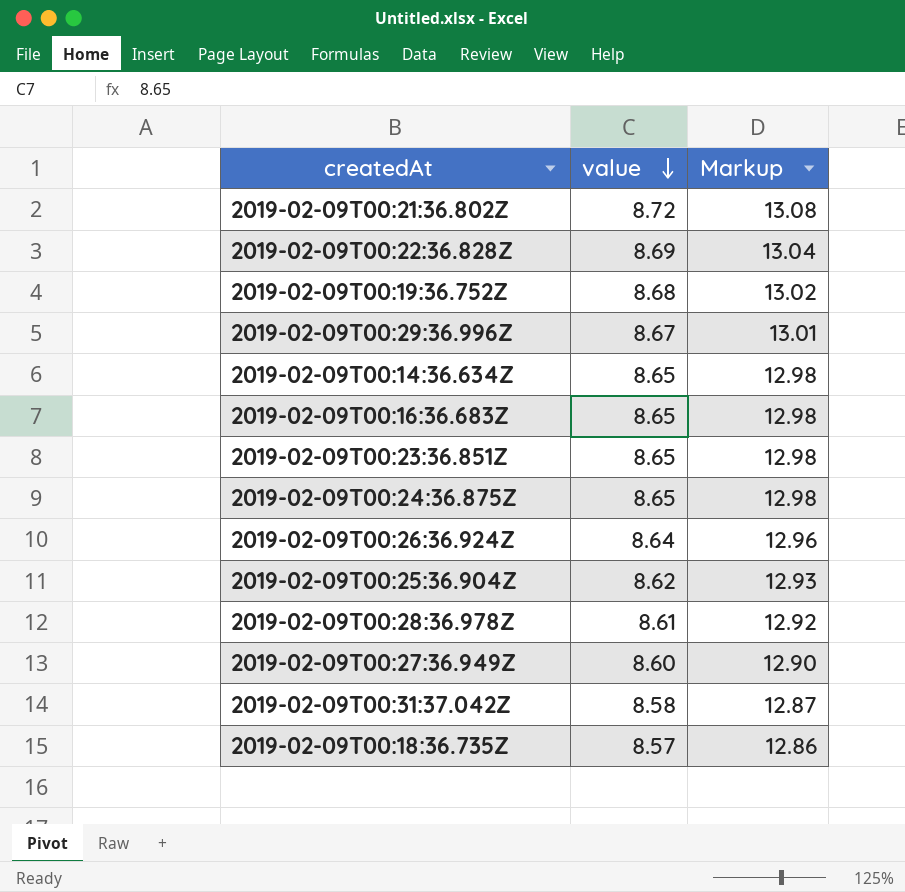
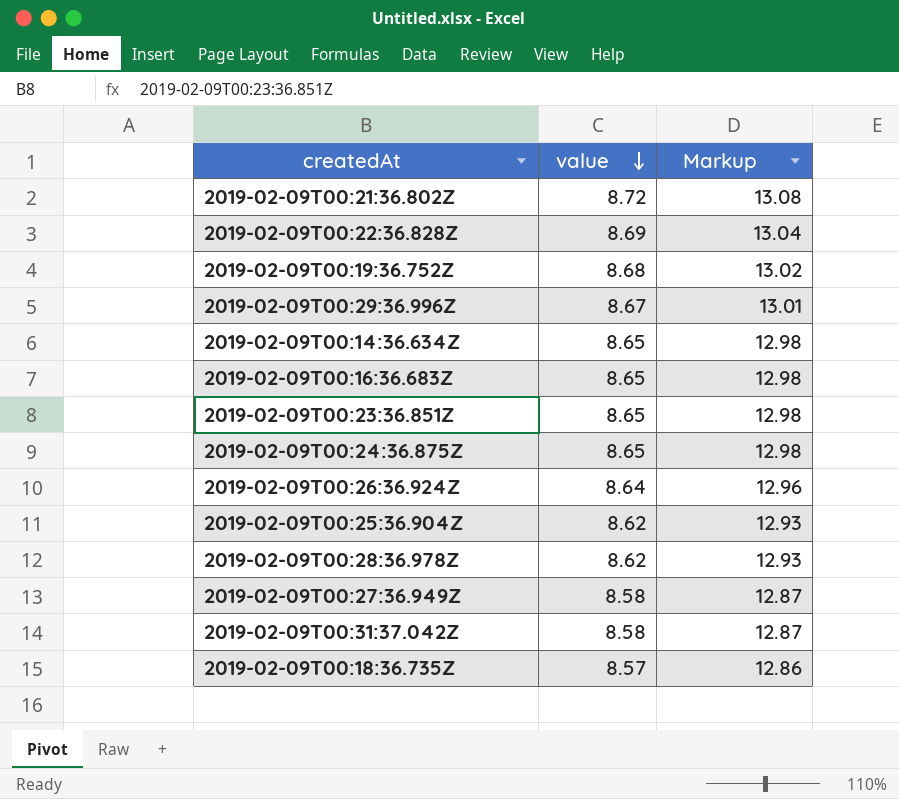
2019-02-09T00:28:36.978Z | value: 8.61 -> 8.62
2019-02-09T00:28:36.978Z | Markup: 12.92 -> 12.93
2019-02-09T00:27:36.949Z | value: 8.60 -> 8.58
2019-02-09T00:27:36.949Z | Markup: 12.90 -> 12.87

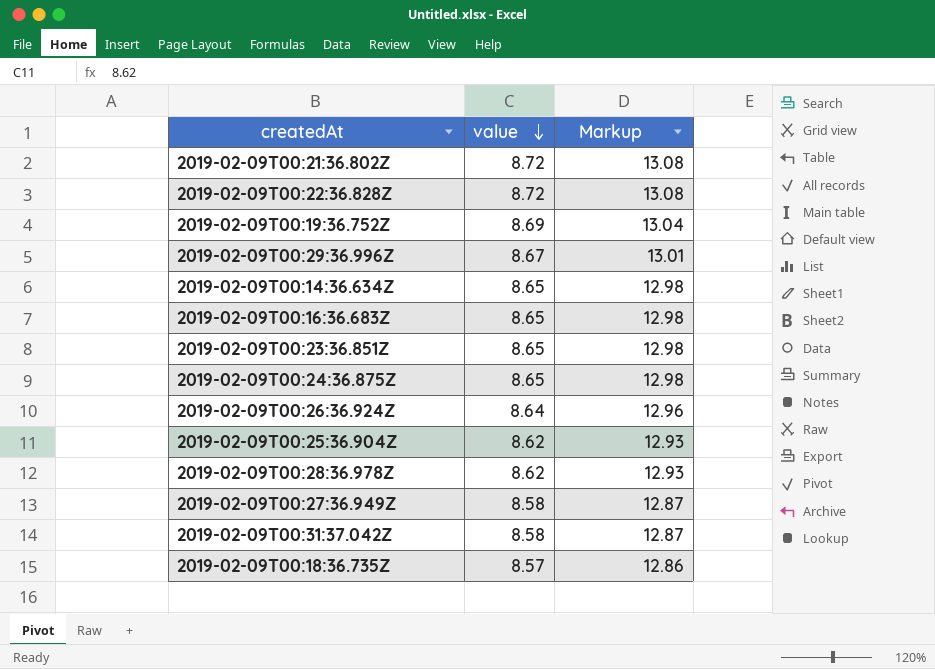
2019-02-09T00:22:36.828Z | value: 8.69 -> 8.72
2019-02-09T00:22:36.828Z | Markup: 13.04 -> 13.08
2019-02-09T00:19:36.752Z | value: 8.68 -> 8.69
2019-02-09T00:19:36.752Z | Markup: 13.02 -> 13.04

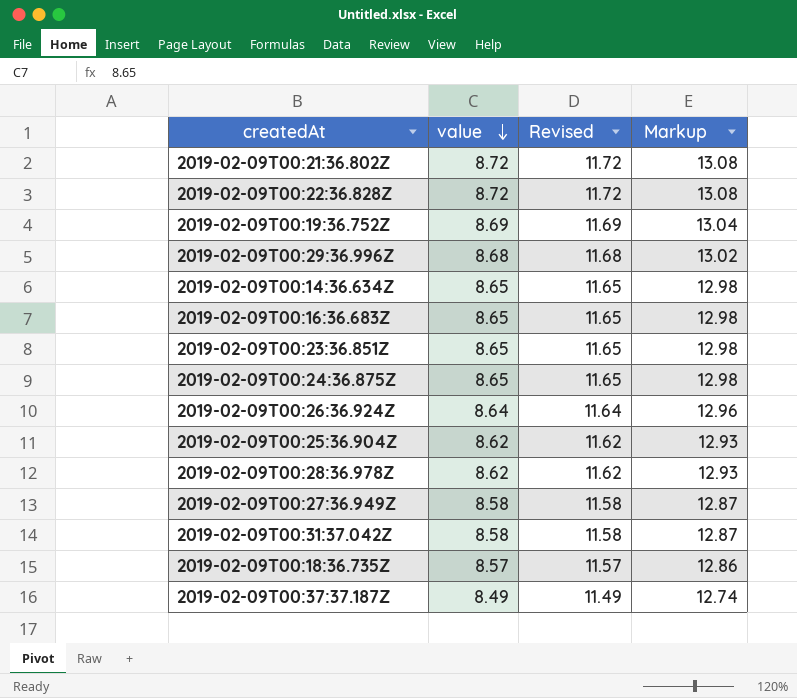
column Revised | formula: none -> [value] + 3
2019-02-09T00:29:36.996Z | value: 8.67 -> 8.68
2019-02-09T00:29:36.996Z | Markup: 13.01 -> 13.02
row 2019-02-09T00:37:37.187Z: none -> 8.49 | 11.49 | 12.74

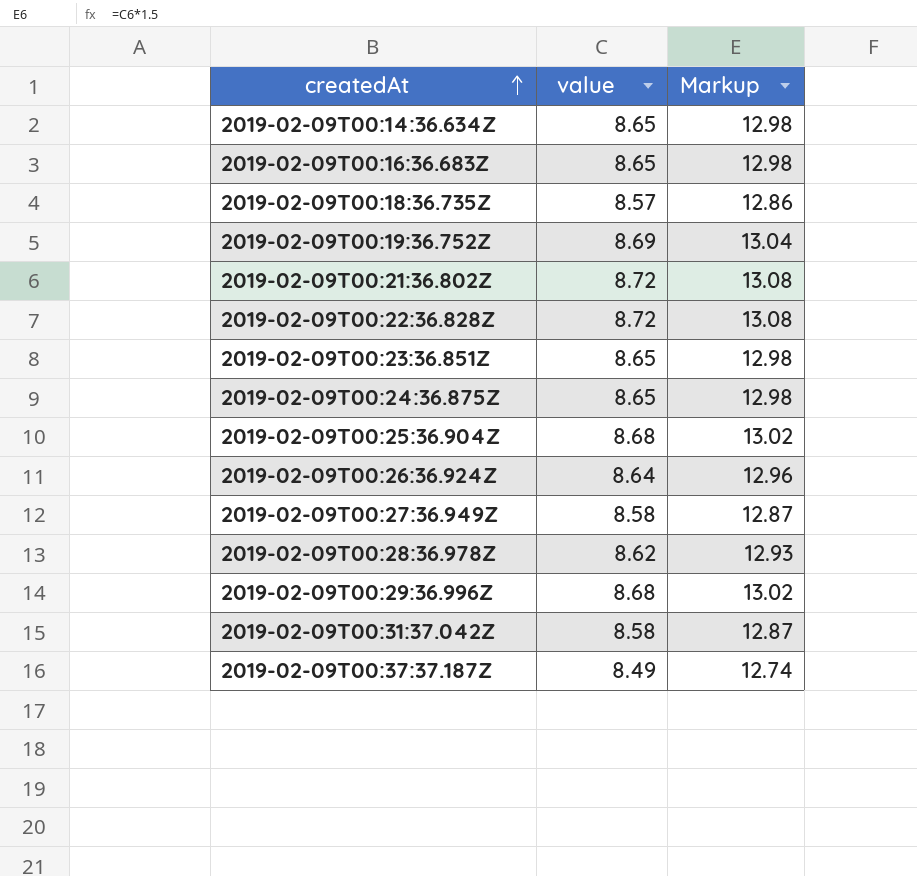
row order: value descending -> createdAt ascending
column Revised | formula: [value] + 3 -> none
2019-02-09T00:25:36.904Z | value: 8.62 -> 8.68
2019-02-09T00:25:36.904Z | Markup: 12.93 -> 13.02

